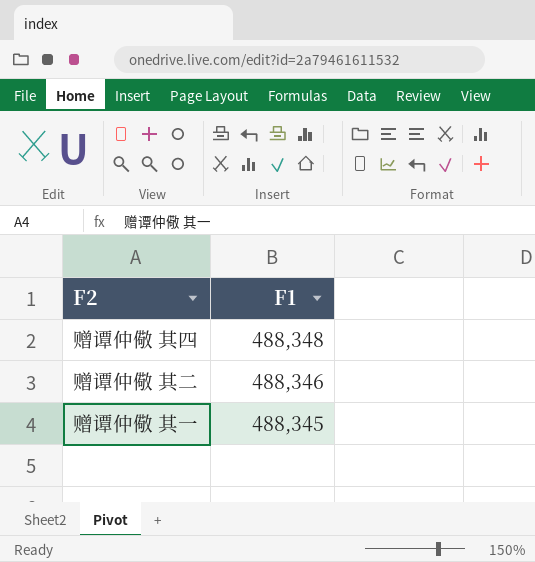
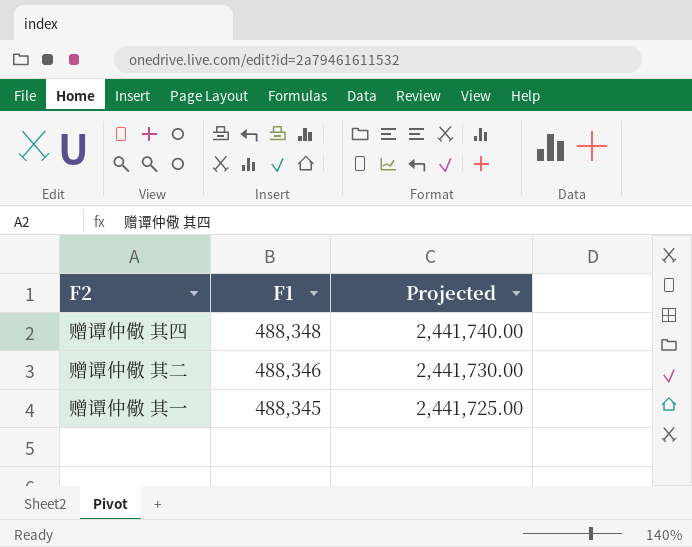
column Projected | formula: none -> [F1] * 5

